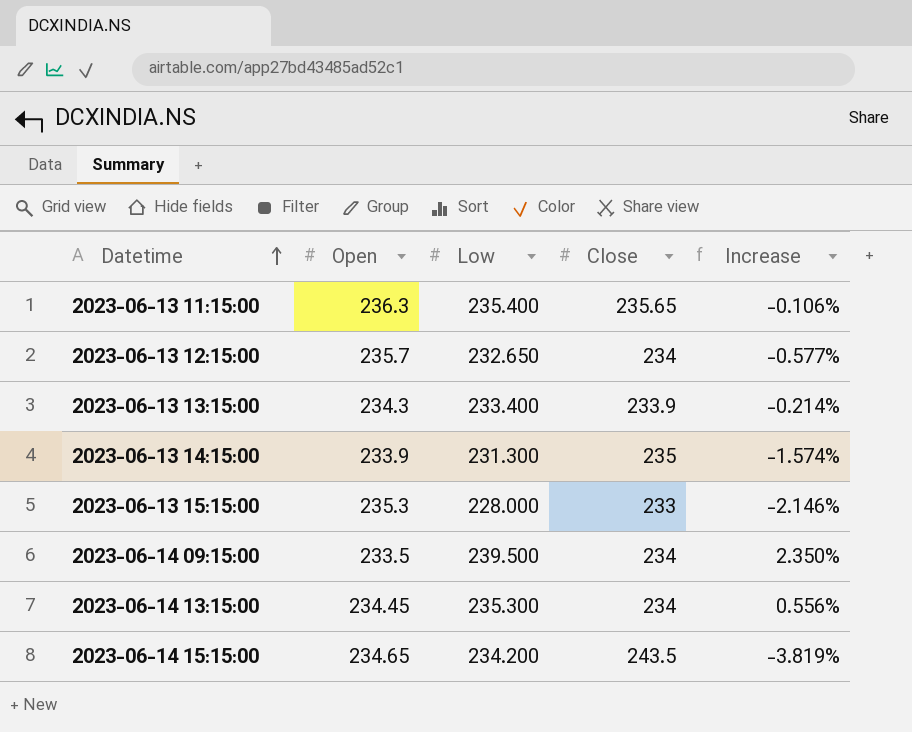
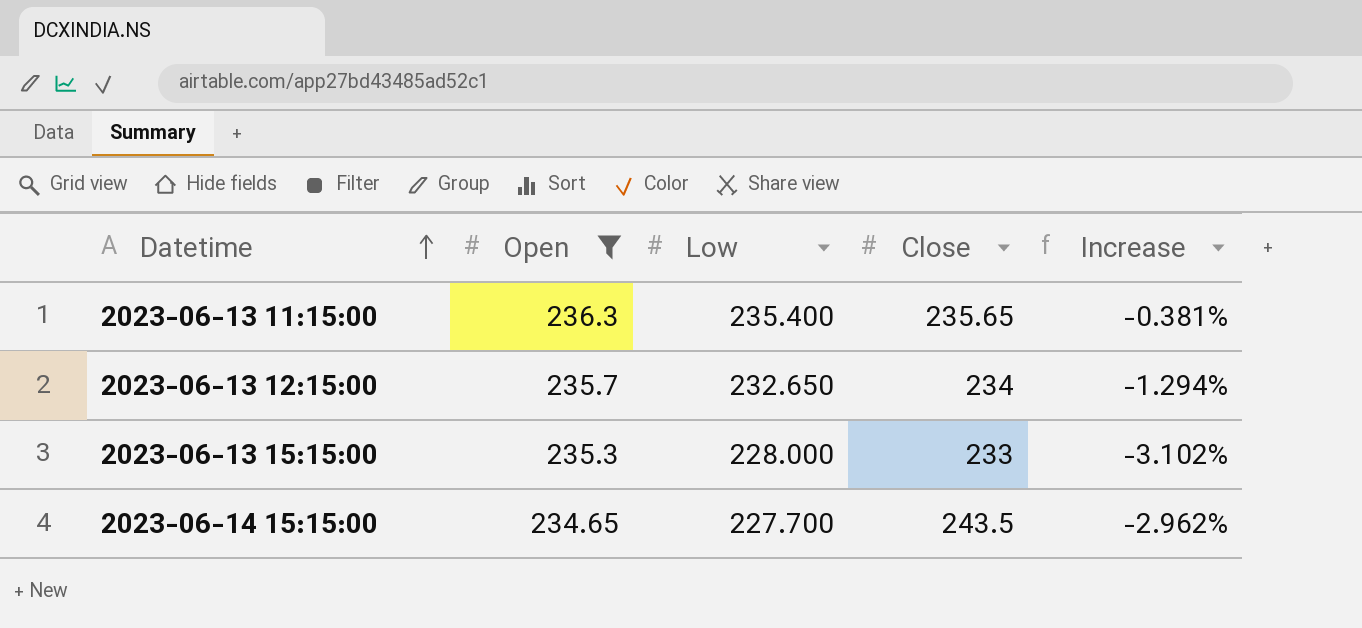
filter: none -> Open >= 234.65
column Increase | formula: ([Low] - [Close]) / [Close] -> ([Low] - [Open]) / [Open]
2023-06-14 15:15:00 | Low: 234.200 -> 227.700

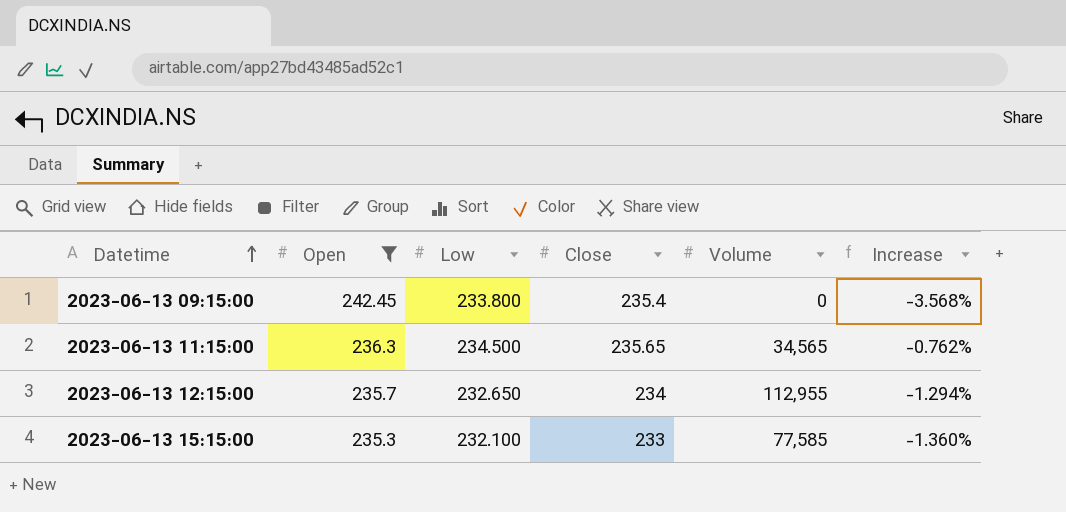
column Volume | position: none -> 5
row 2023-06-14 15:15:00: 234.65 | 227.700 | 243.5 | -2.962% -> none
row 2023-06-13 09:15:00: none -> 242.45 | 233.800 | 235.4 | 0 | -3.568%
2023-06-13 11:15:00 | Low: 235.400 -> 234.500
2023-06-13 11:15:00 | Increase: -0.381% -> -0.762%
2023-06-13 15:15:00 | Low: 228.000 -> 232.100
2023-06-13 15:15:00 | Increase: -3.102% -> -1.360%

